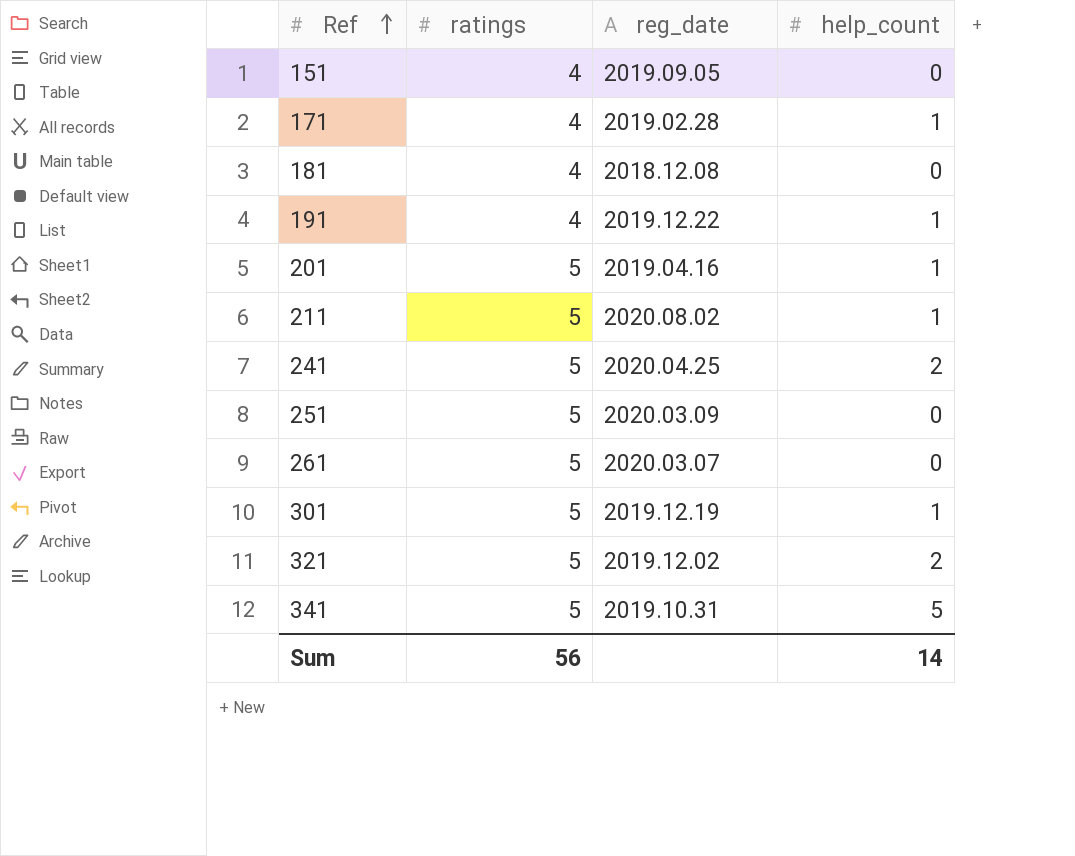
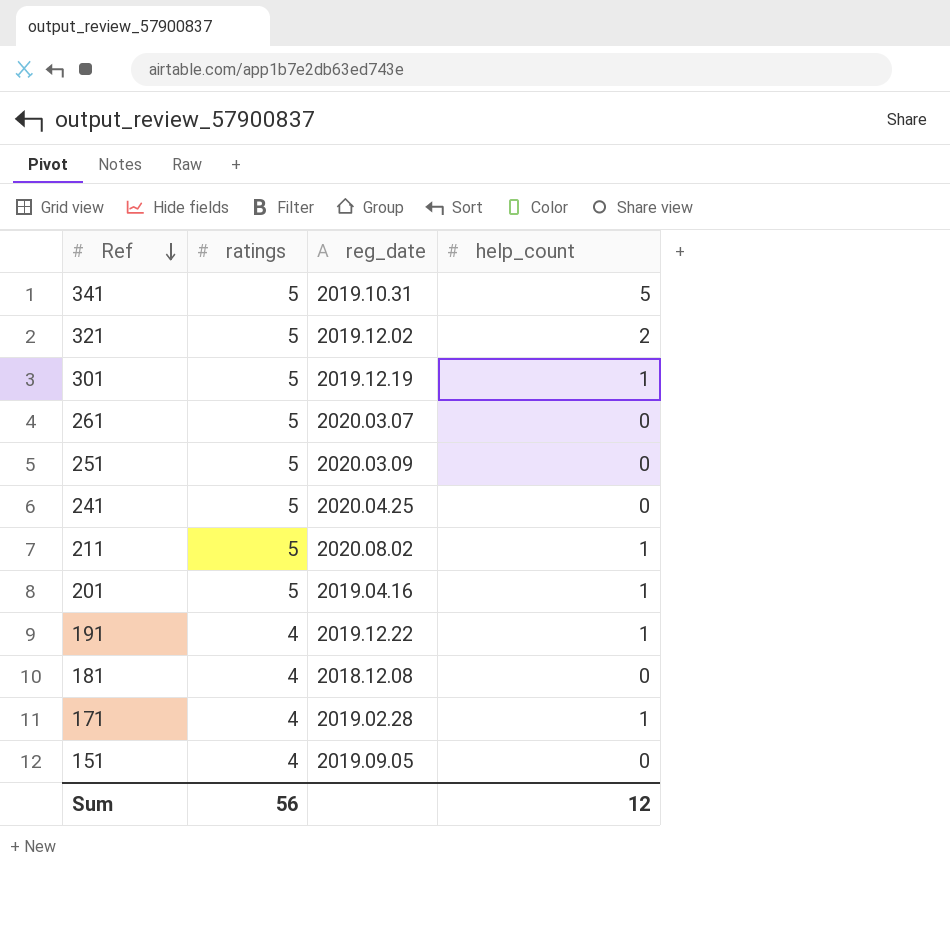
row order: Ref ascending -> Ref descending
241 | help_count: 2 -> 0
Sum | help_count: 14 -> 12

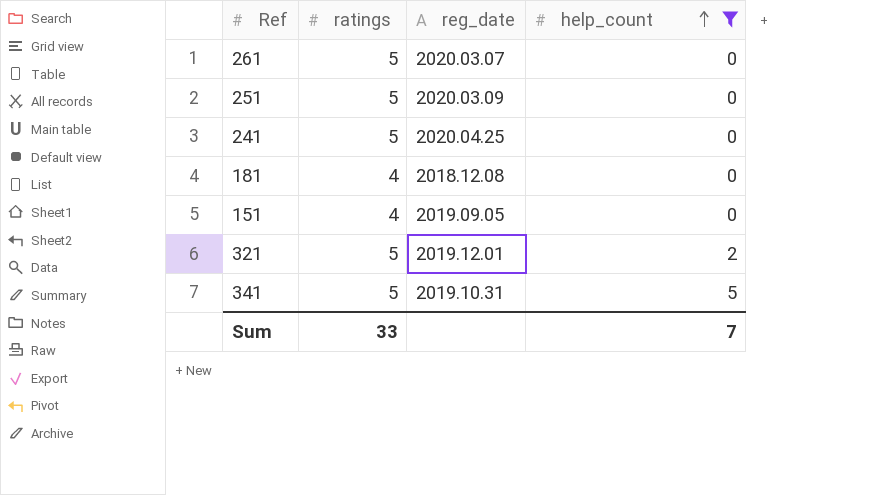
filter: none -> help_count != 1
row order: Ref descending -> help_count ascending
321 | reg_date: 2019.12.02 -> 2019.12.01
Sum | ratings: 56 -> 33
Sum | help_count: 12 -> 7

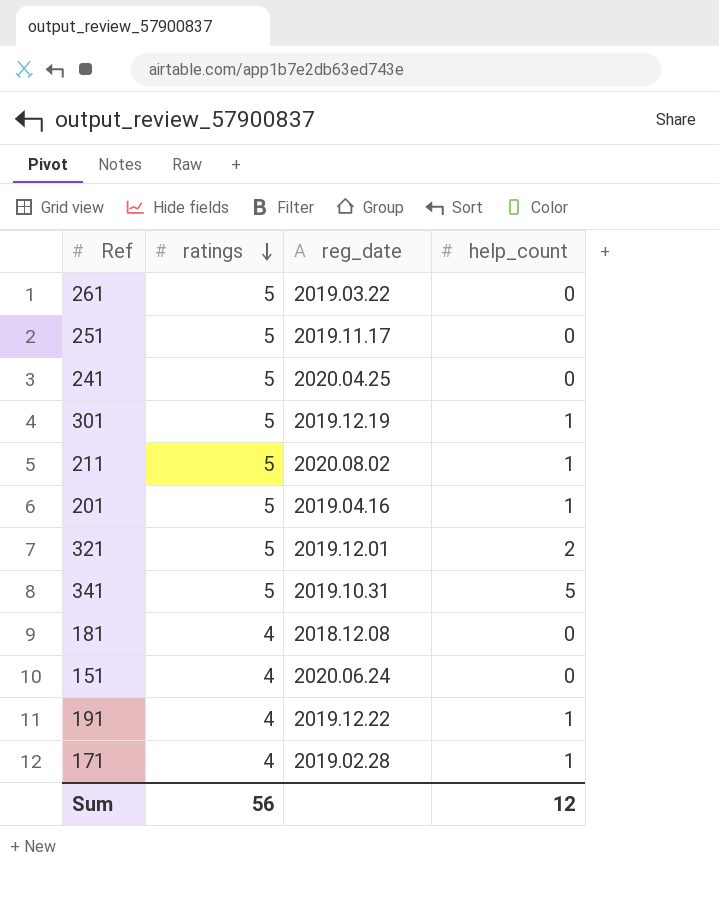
filter: help_count != 1 -> none
row order: help_count ascending -> ratings descending
261 | reg_date: 2020.03.07 -> 2019.03.22
251 | reg_date: 2020.03.09 -> 2019.11.17
151 | reg_date: 2019.09.05 -> 2020.06.24
Sum | ratings: 33 -> 56
Sum | help_count: 7 -> 12

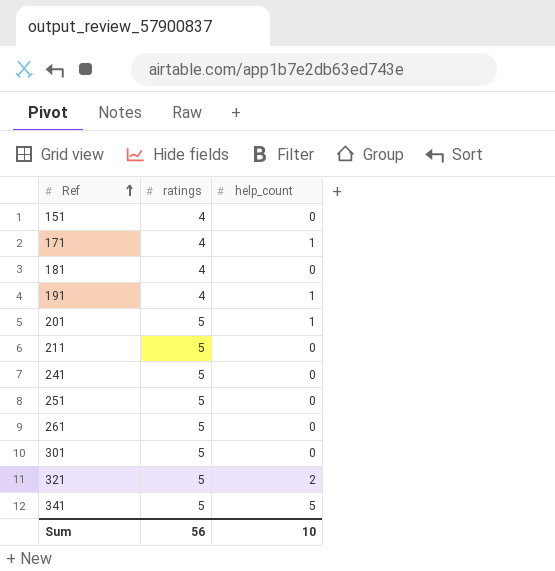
row order: ratings descending -> Ref ascending
column reg_date | position: 3 -> none
211 | help_count: 1 -> 0
301 | help_count: 1 -> 0
Sum | help_count: 12 -> 10

